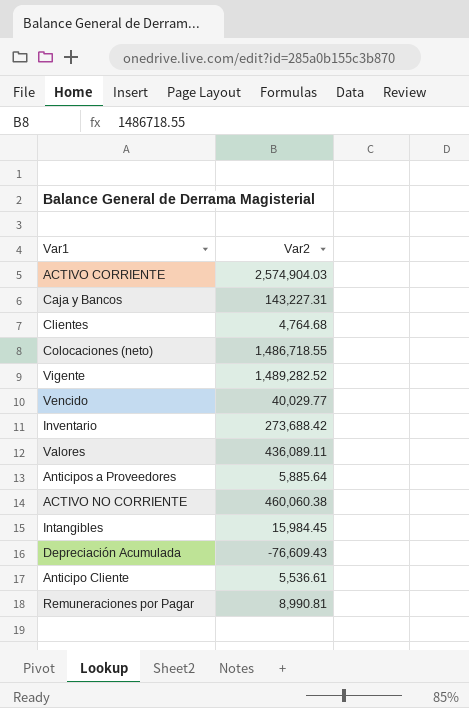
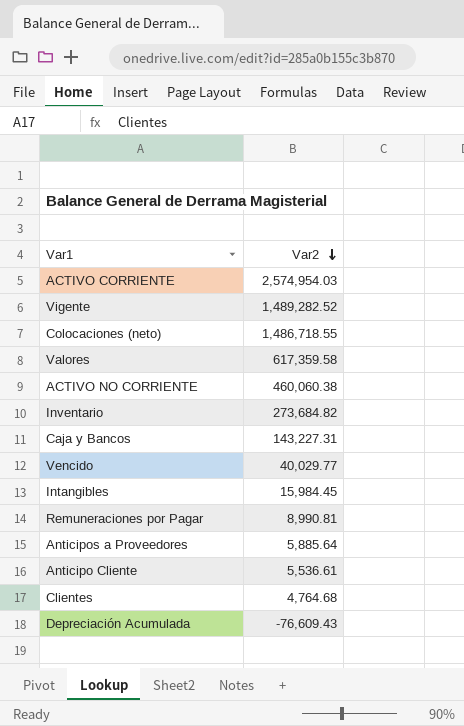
row order: none -> Var2 descending
ACTIVO CORRIENTE | Var2: 2,574,904.03 -> 2,574,954.03
Valores | Var2: 436,089.11 -> 617,359.58
Inventario | Var2: 273,688.42 -> 273,684.82

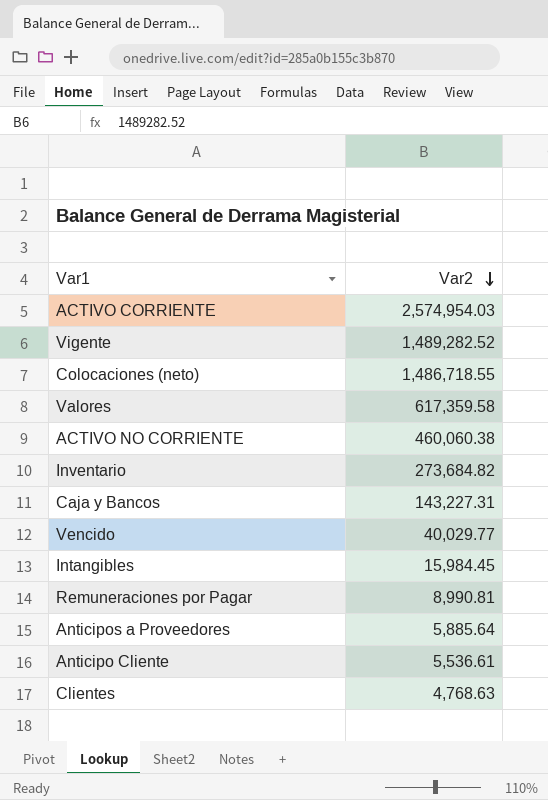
row Depreciación Acumulada: -76,609.43 -> none
Clientes | Var2: 4,764.68 -> 4,768.63

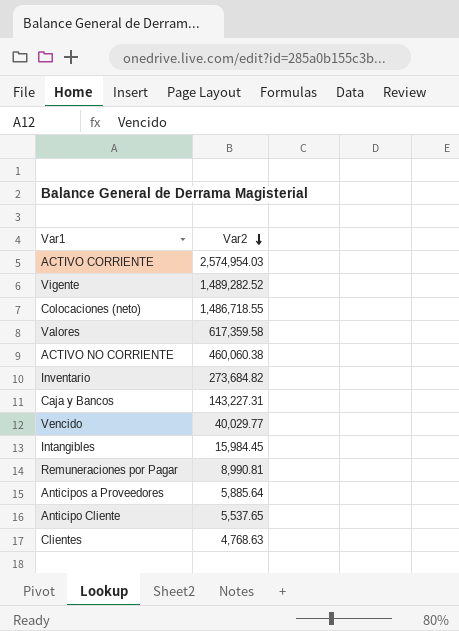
Anticipo Cliente | Var2: 5,536.61 -> 5,537.65

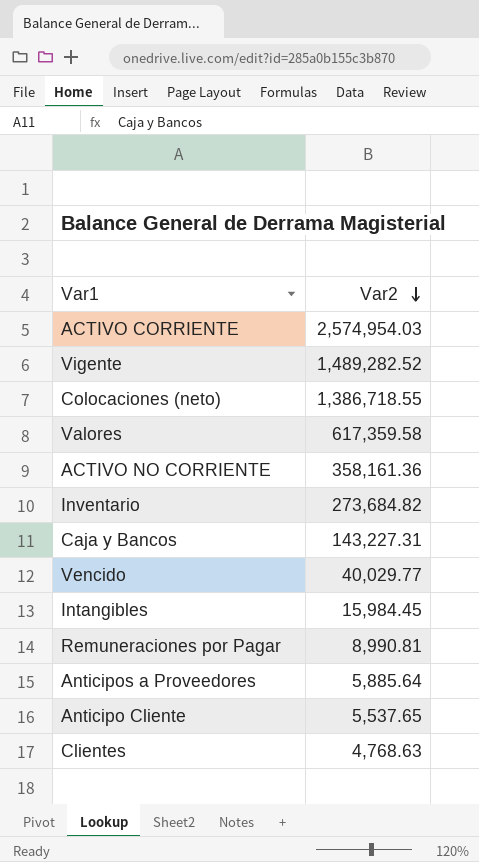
Colocaciones (neto) | Var2: 1,486,718.55 -> 1,386,718.55
ACTIVO NO CORRIENTE | Var2: 460,060.38 -> 358,161.36

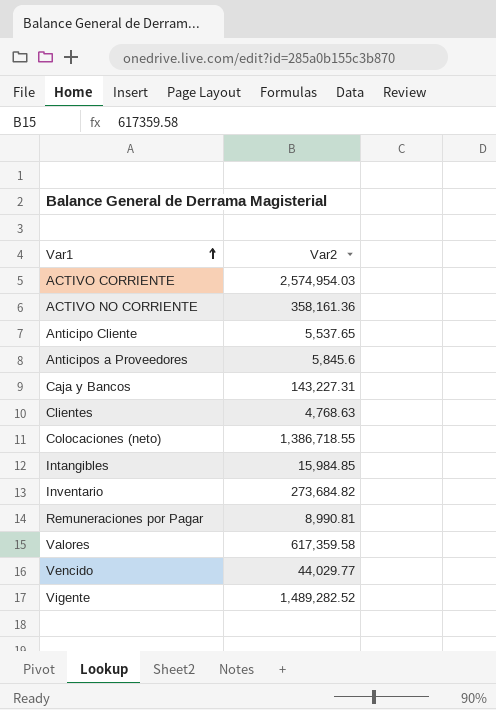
row order: Var2 descending -> Var1 ascending
Anticipos a Proveedores | Var2: 5,885.64 -> 5,845.6
Intangibles | Var2: 15,984.45 -> 15,984.85
Vencido | Var2: 40,029.77 -> 44,029.77

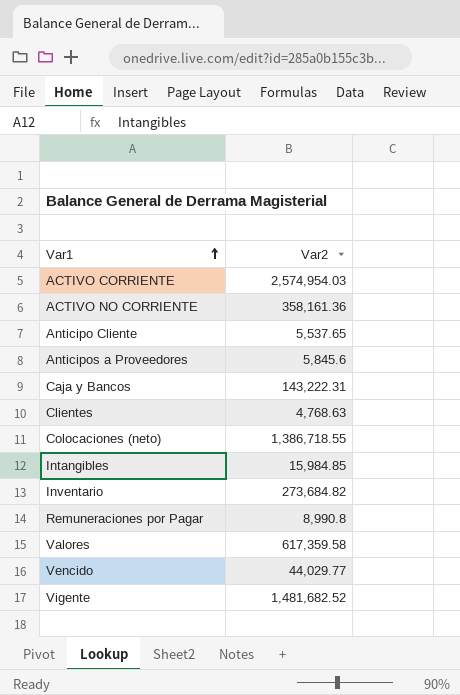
Caja y Bancos | Var2: 143,227.31 -> 143,222.31
Remuneraciones por Pagar | Var2: 8,990.81 -> 8,990.8
Vigente | Var2: 1,489,282.52 -> 1,481,682.52

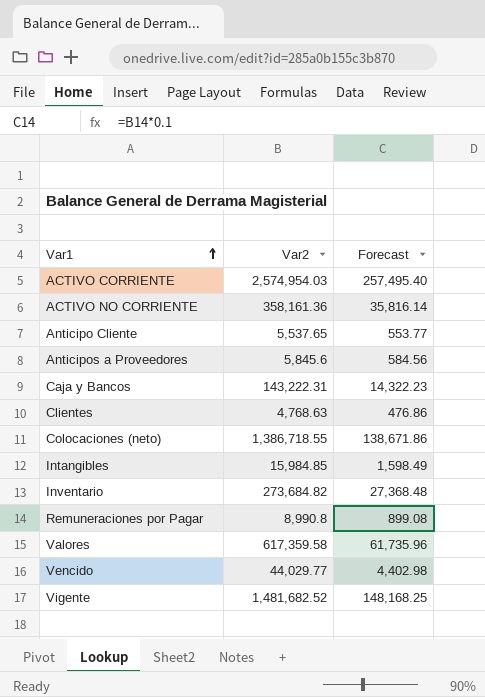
column Forecast | formula: none -> [Var2] * 0.1

